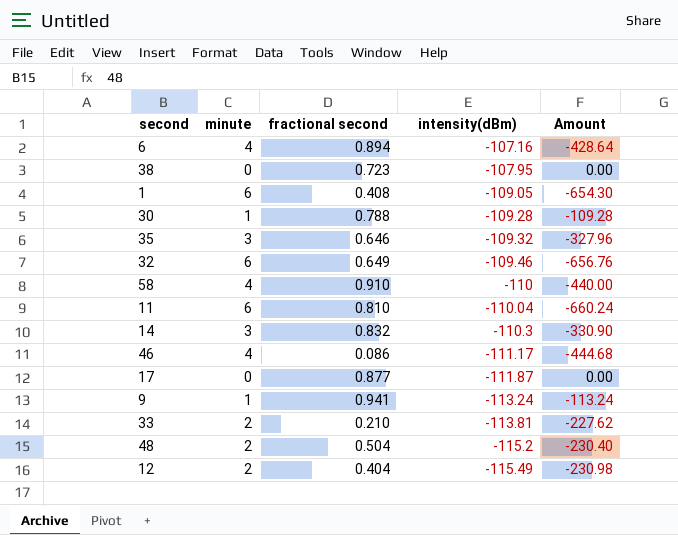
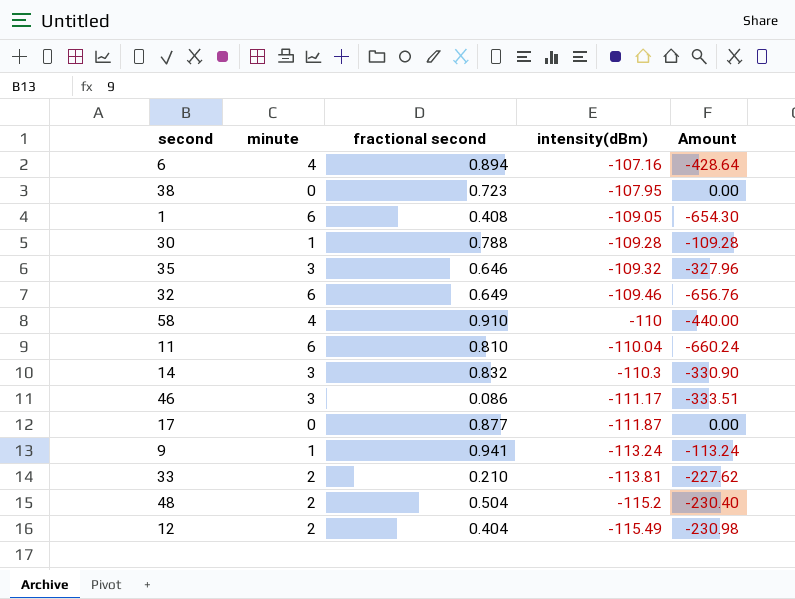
46 | minute: 4 -> 3
46 | Amount: -444.68 -> -333.51

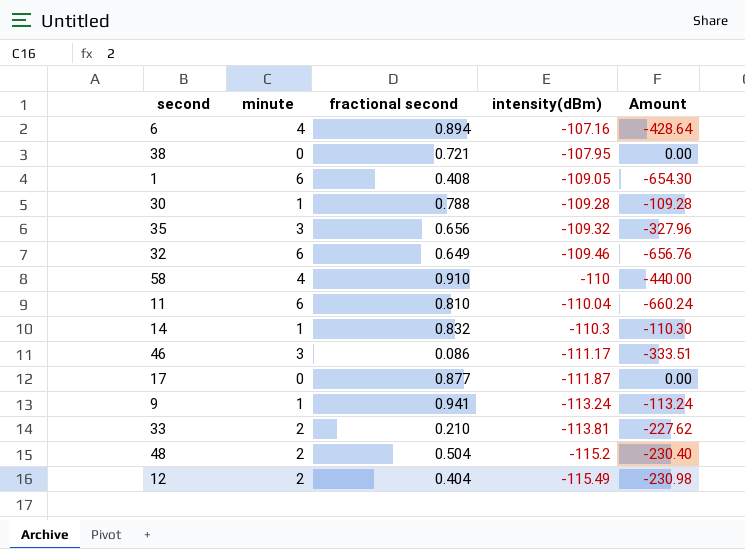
38 | fractional second: 0.723 -> 0.721
35 | fractional second: 0.646 -> 0.656
14 | minute: 3 -> 1
14 | Amount: -330.90 -> -110.30

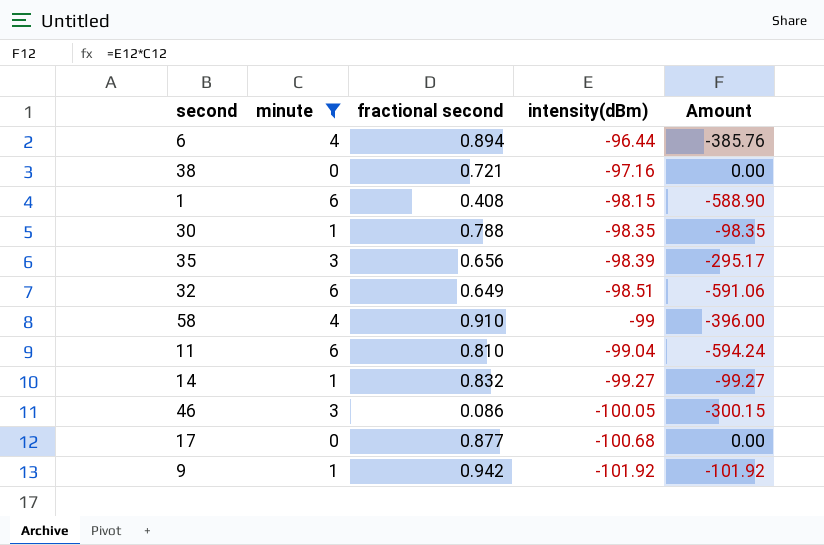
filter: none -> minute != 2
6 | intensity(dBm): -107.16 -> -96.44
6 | Amount: -428.64 -> -385.76
38 | intensity(dBm): -107.95 -> -97.16
1 | intensity(dBm): -109.05 -> -98.15
1 | Amount: -654.30 -> -588.90
30 | intensity(dBm): -109.28 -> -98.35
30 | Amount: -109.28 -> -98.35
35 | intensity(dBm): -109.32 -> -98.39
35 | Amount: -327.96 -> -295.17
32 | intensity(dBm): -109.46 -> -98.51
32 | Amount: -656.76 -> -591.06
58 | intensity(dBm): -110 -> -99
58 | Amount: -440.00 -> -396.00
11 | intensity(dBm): -110.04 -> -99.04
11 | Amount: -660.24 -> -594.24
14 | intensity(dBm): -110.3 -> -99.27
14 | Amount: -110.30 -> -99.27
46 | intensity(dBm): -111.17 -> -100.05
46 | Amount: -333.51 -> -300.15
17 | intensity(dBm): -111.87 -> -100.68
9 | fractional second: 0.941 -> 0.942
9 | intensity(dBm): -113.24 -> -101.92
9 | Amount: -113.24 -> -101.92

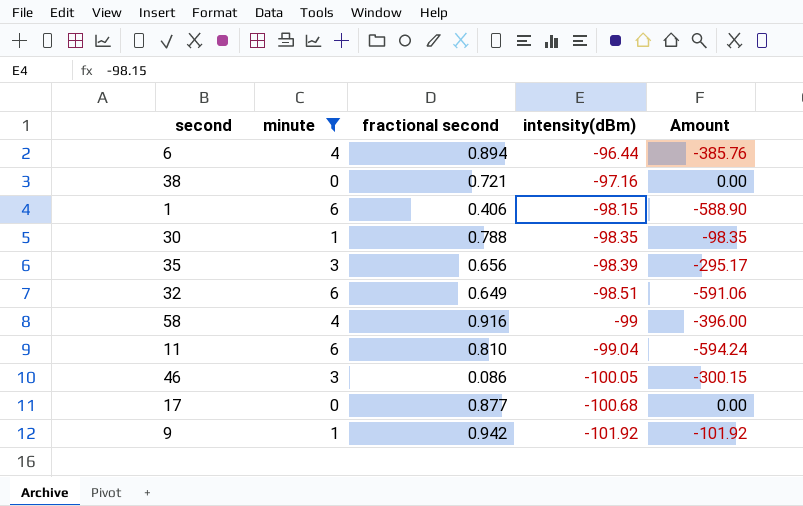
row 14: 1 | 0.832 | -99.27 | -99.27 -> none
1 | fractional second: 0.408 -> 0.406
58 | fractional second: 0.910 -> 0.916

